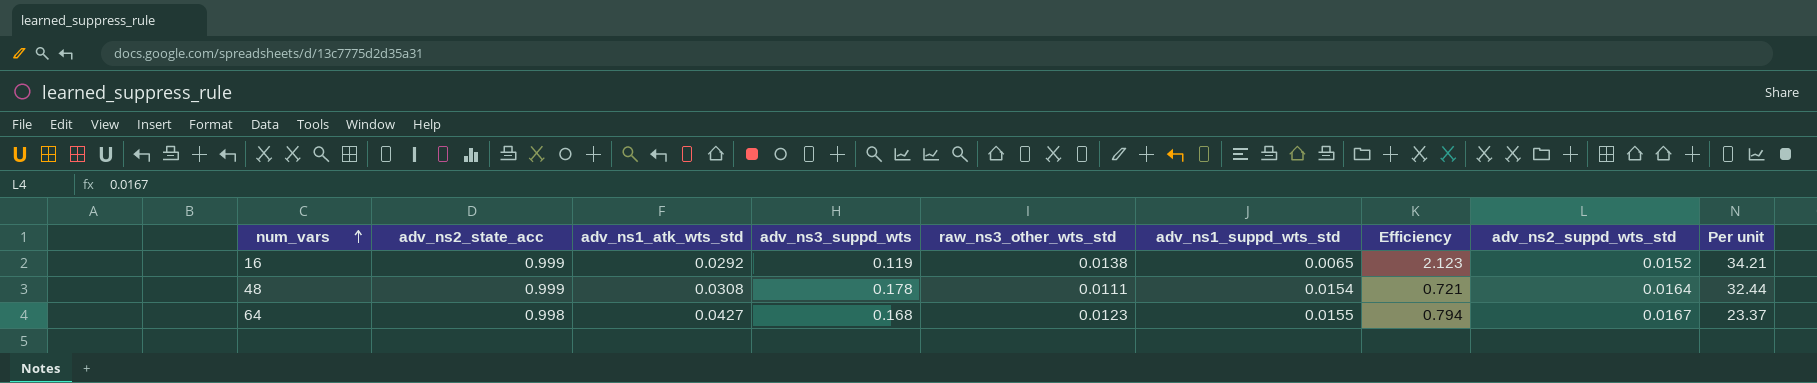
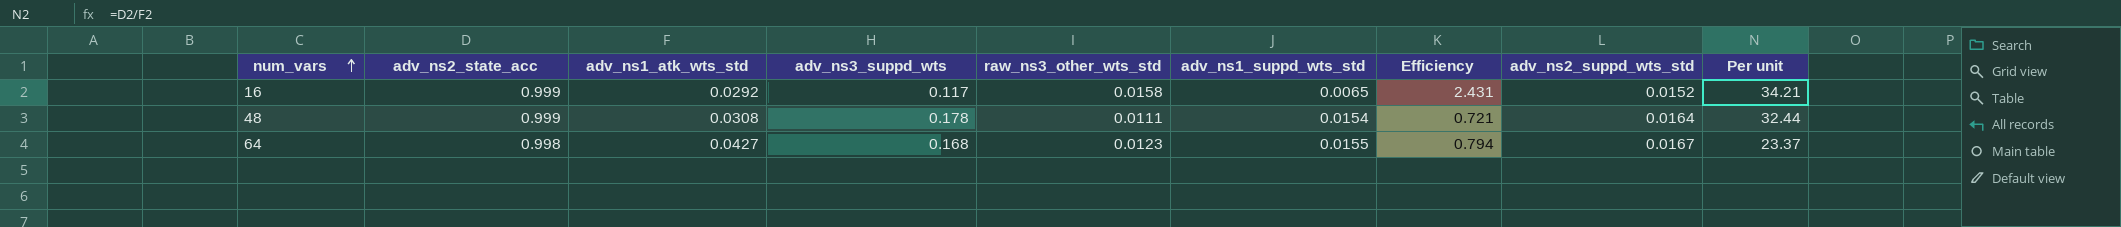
16 | adv_ns3_suppd_wts: 0.119 -> 0.117
16 | raw_ns3_other_wts_std: 0.0138 -> 0.0158
16 | Efficiency: 2.123 -> 2.431

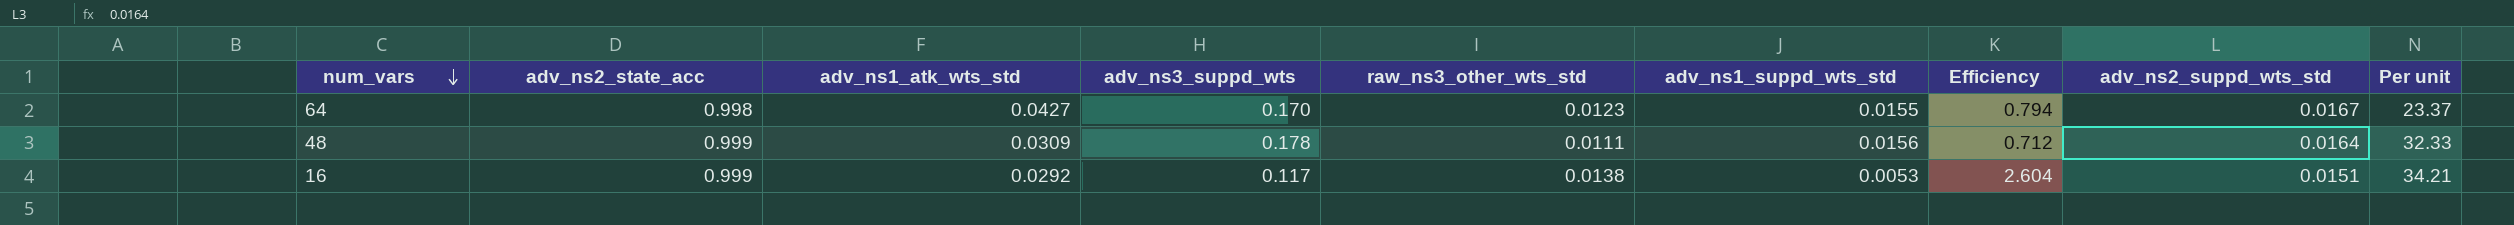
row order: num_vars ascending -> num_vars descending
64 | adv_ns3_suppd_wts: 0.168 -> 0.170
48 | adv_ns1_atk_wts_std: 0.0308 -> 0.0309
48 | adv_ns1_suppd_wts_std: 0.0154 -> 0.0156
48 | Efficiency: 0.721 -> 0.712
48 | Per unit: 32.44 -> 32.33
16 | raw_ns3_other_wts_std: 0.0158 -> 0.0138
16 | adv_ns1_suppd_wts_std: 0.0065 -> 0.0053
16 | Efficiency: 2.431 -> 2.604
16 | adv_ns2_suppd_wts_std: 0.0152 -> 0.0151

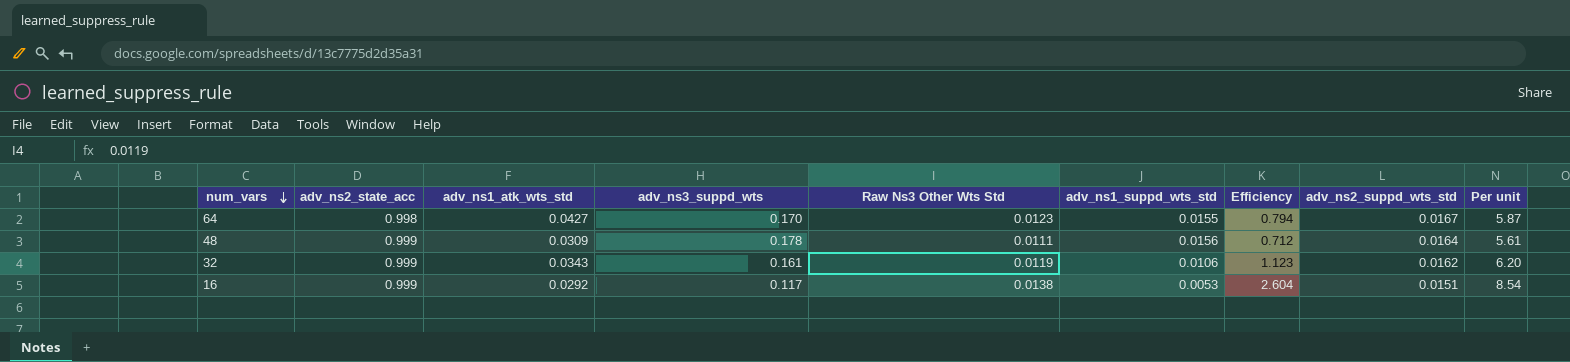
column name: raw_ns3_other_wts_std -> Raw Ns3 Other Wts Std
column Per unit | formula: [adv_ns2_state_acc] / [adv_ns1_atk_wts_std] -> [adv_ns2_state_acc] / [adv_ns3_suppd_wts]
row 32: none -> 0.999 | 0.0343 | 0.161 | 0.0119 | 0.0106 | 1.123 | 0.0162 | 6.20

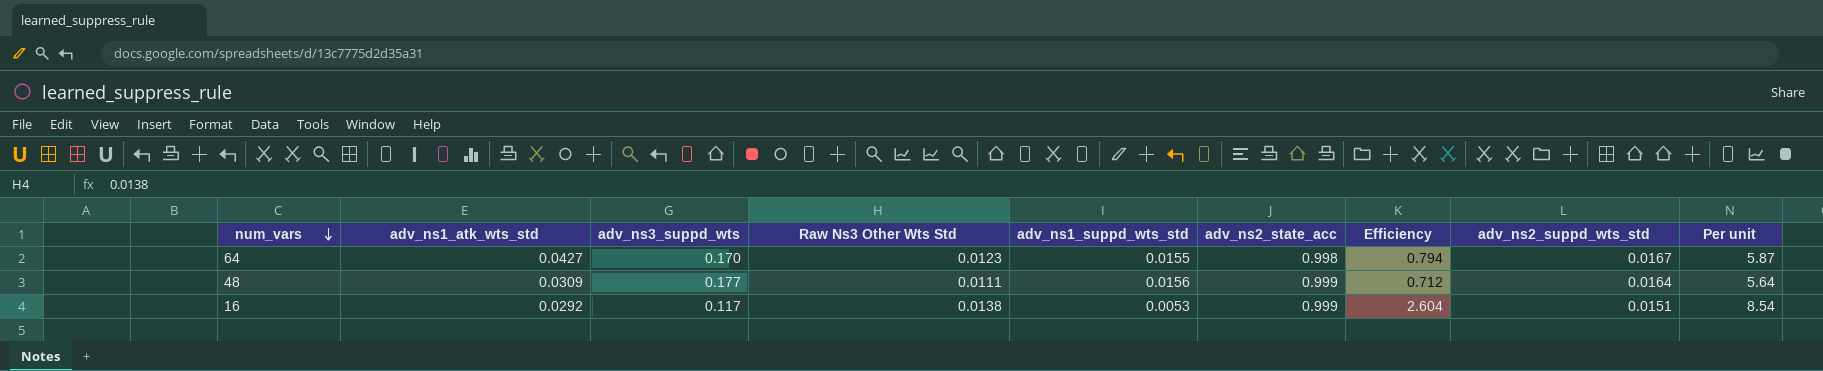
column adv_ns2_state_acc | position: 2 -> 6
row 32: 0.999 | 0.0343 | 0.161 | 0.0119 | 0.0106 | 1.123 | 0.0162 | 6.20 -> none
48 | adv_ns3_suppd_wts: 0.178 -> 0.177
48 | Per unit: 5.61 -> 5.64

